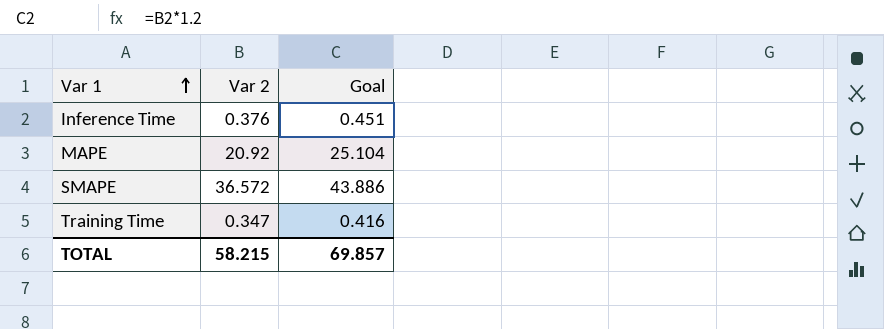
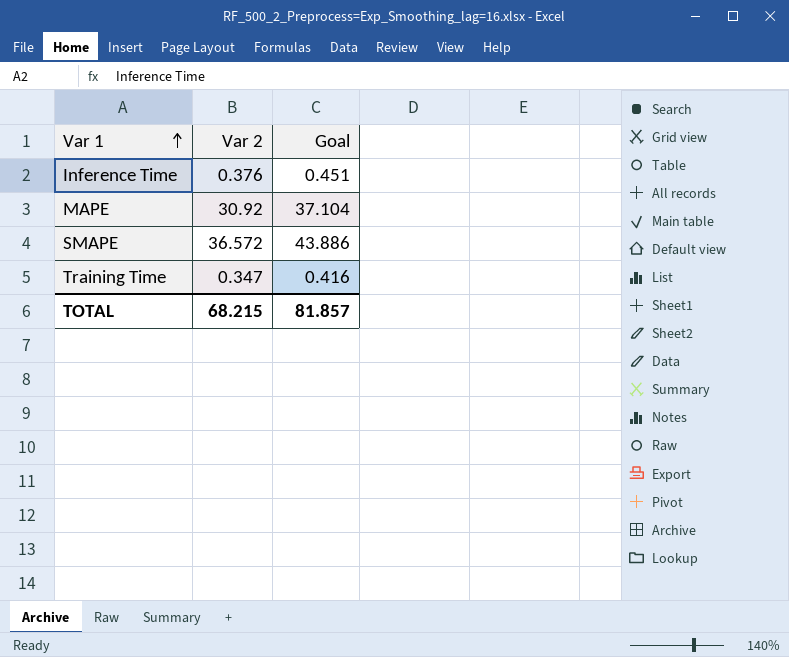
MAPE | Var 2: 20.92 -> 30.92
MAPE | Goal: 25.104 -> 37.104
TOTAL | Var 2: 58.215 -> 68.215
TOTAL | Goal: 69.857 -> 81.857

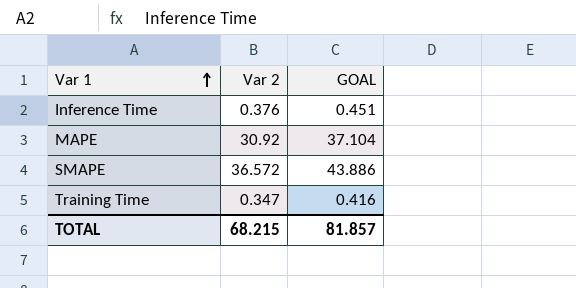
column name: Goal -> GOAL

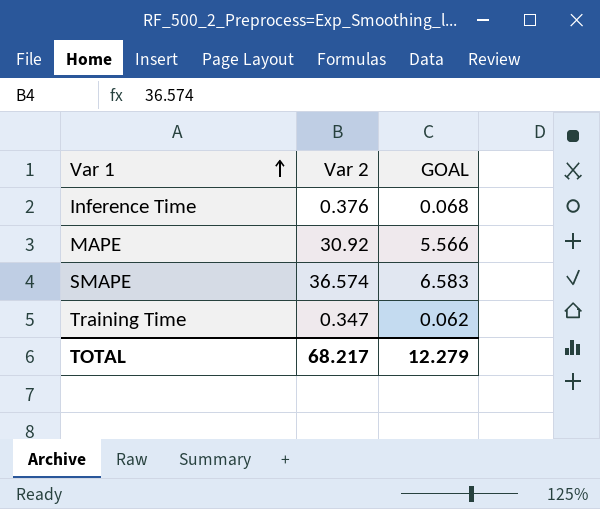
column GOAL | formula: [Var 2] * 1.2 -> [Var 2] * 0.18
SMAPE | Var 2: 36.572 -> 36.574
TOTAL | Var 2: 68.215 -> 68.217
TOTAL | GOAL: 81.857 -> 12.279

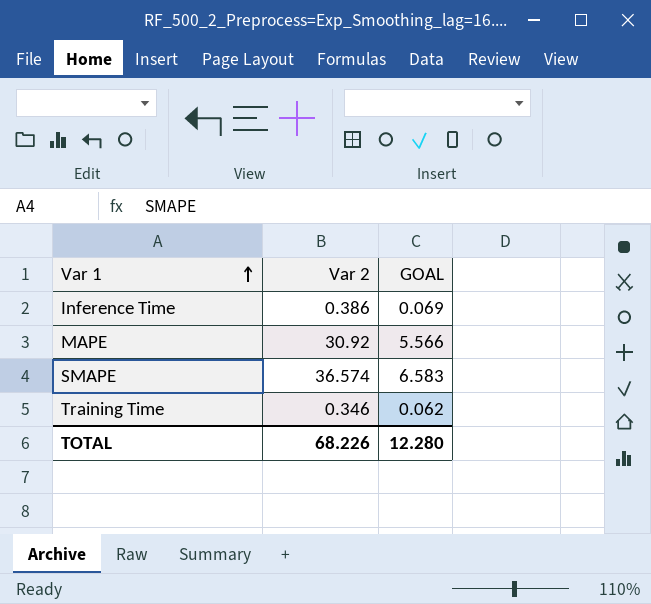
Inference Time | Var 2: 0.376 -> 0.386
Inference Time | GOAL: 0.068 -> 0.069
Training Time | Var 2: 0.347 -> 0.346
TOTAL | Var 2: 68.217 -> 68.226
TOTAL | GOAL: 12.279 -> 12.280

